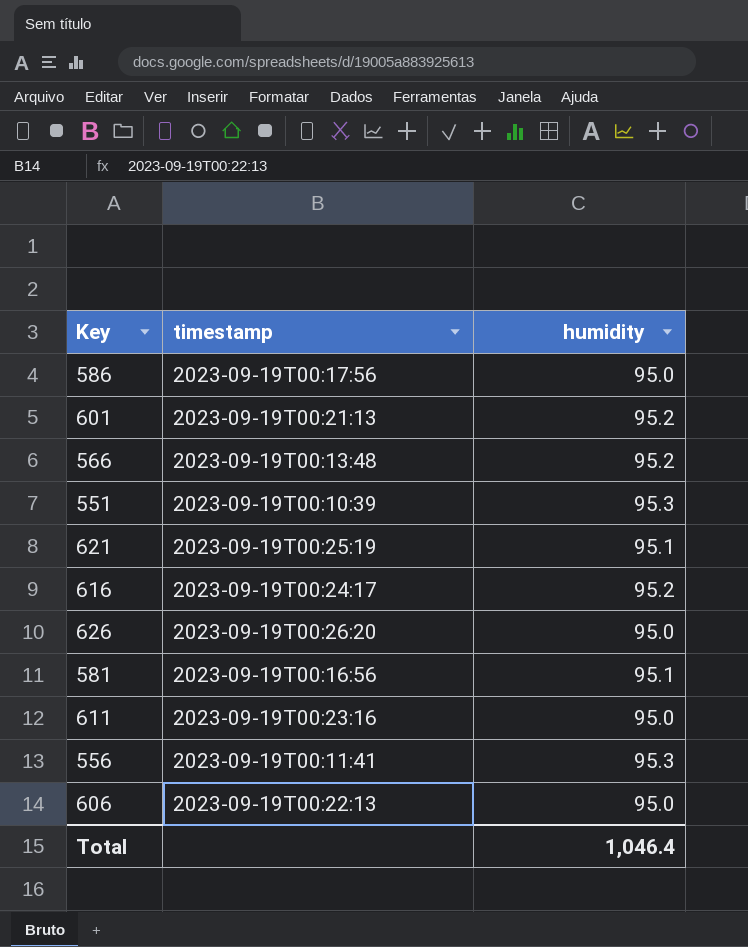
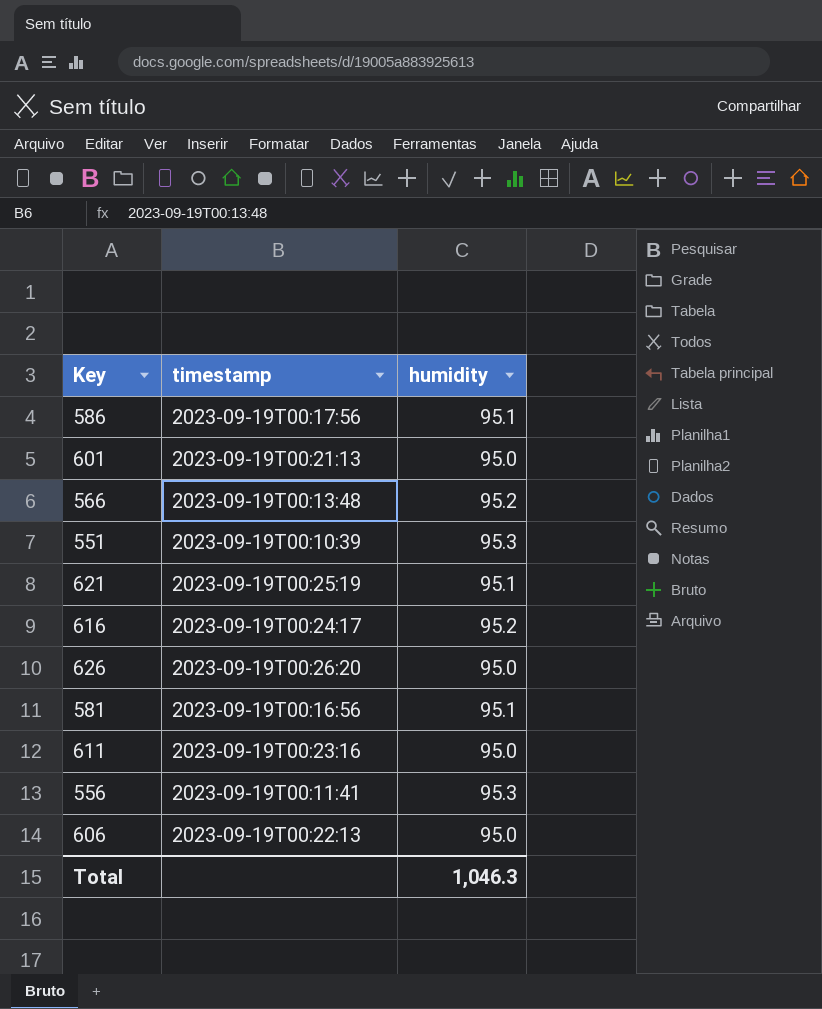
586 | humidity: 95.0 -> 95.1
601 | humidity: 95.2 -> 95.0
Total | humidity: 1,046.4 -> 1,046.3

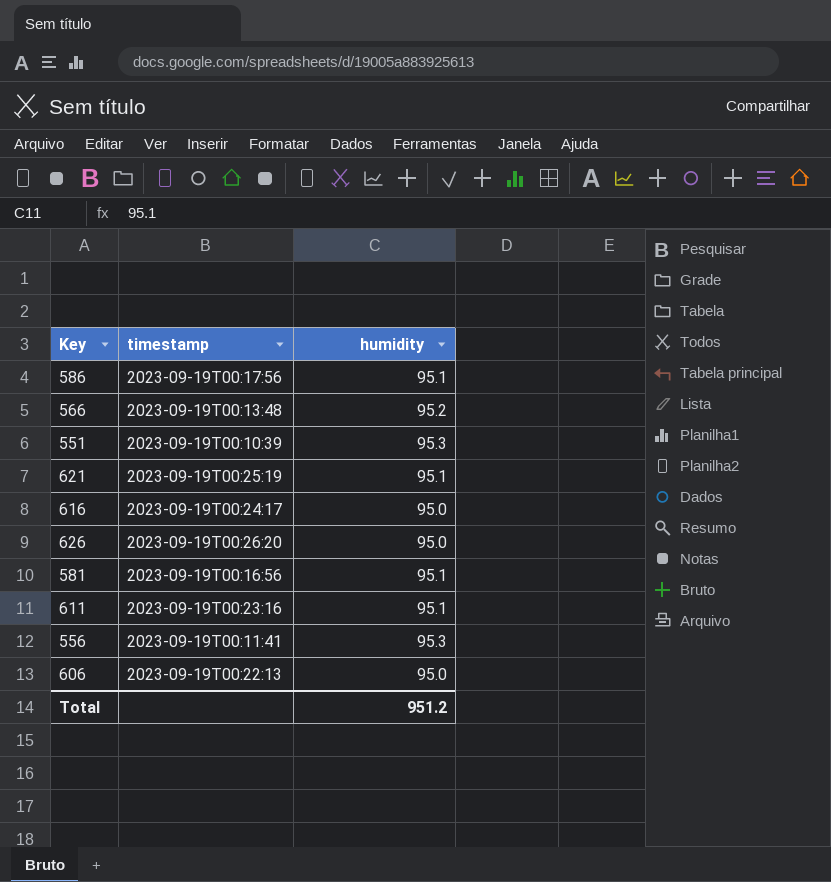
row 601: 2023-09-19T00:21:13 | 95.0 -> none
616 | humidity: 95.2 -> 95.0
611 | humidity: 95.0 -> 95.1
Total | humidity: 1,046.3 -> 951.2

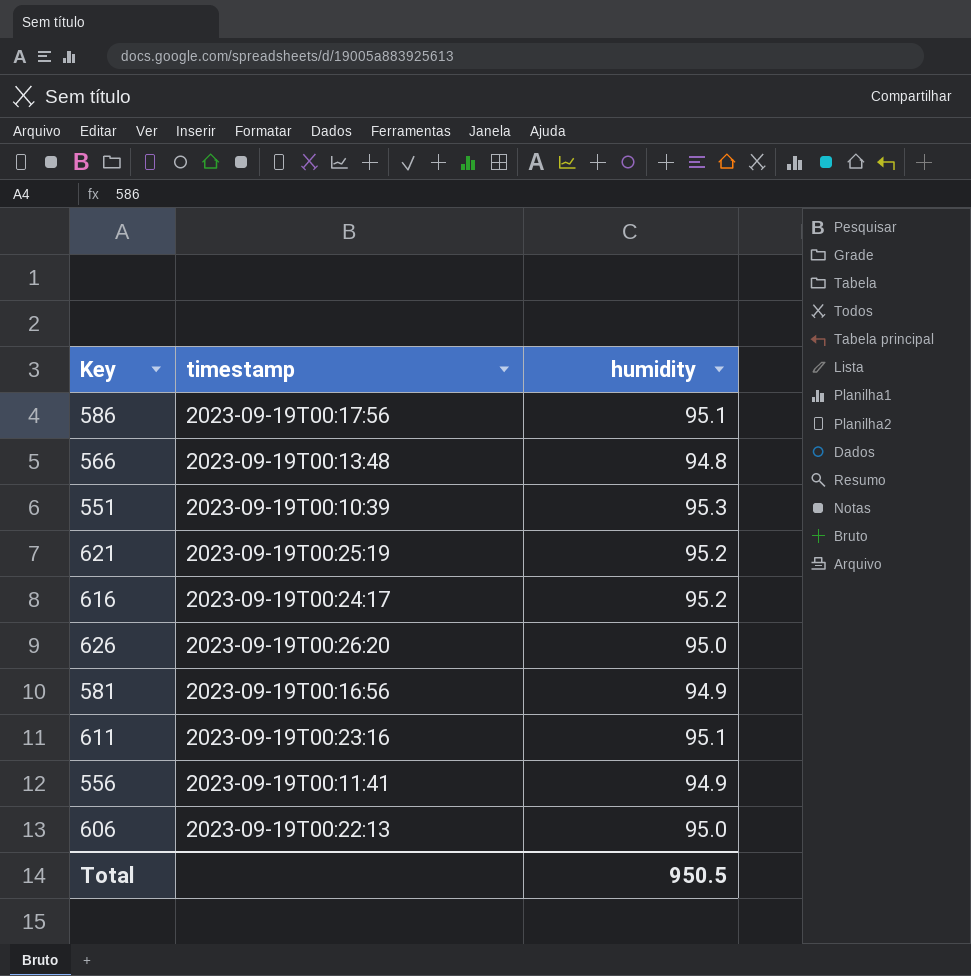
566 | humidity: 95.2 -> 94.8
621 | humidity: 95.1 -> 95.2
616 | humidity: 95.0 -> 95.2
581 | humidity: 95.1 -> 94.9
556 | humidity: 95.3 -> 94.9
Total | humidity: 951.2 -> 950.5

